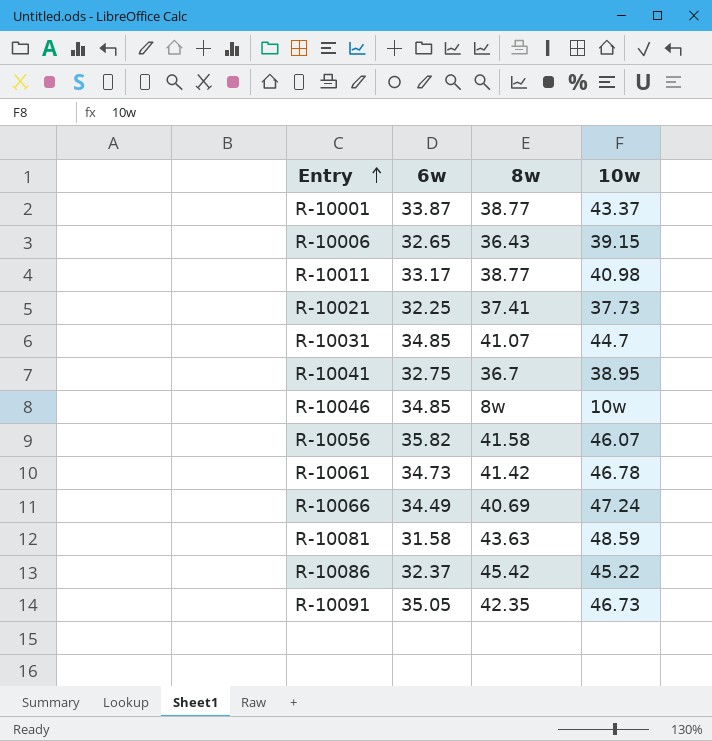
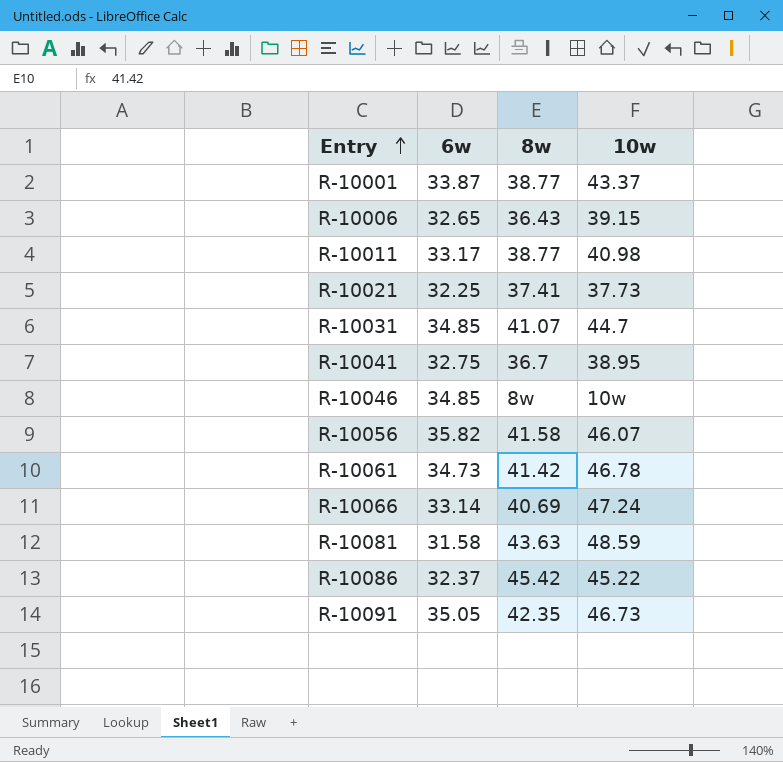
R-10066 | 6w: 34.49 -> 33.14

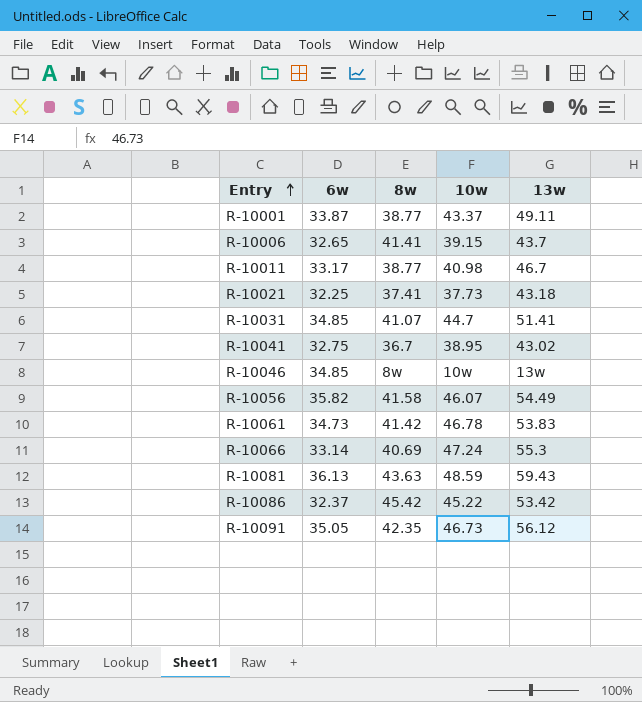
column 13w | position: none -> 5
R-10006 | 8w: 36.43 -> 41.41
R-10081 | 6w: 31.58 -> 36.13

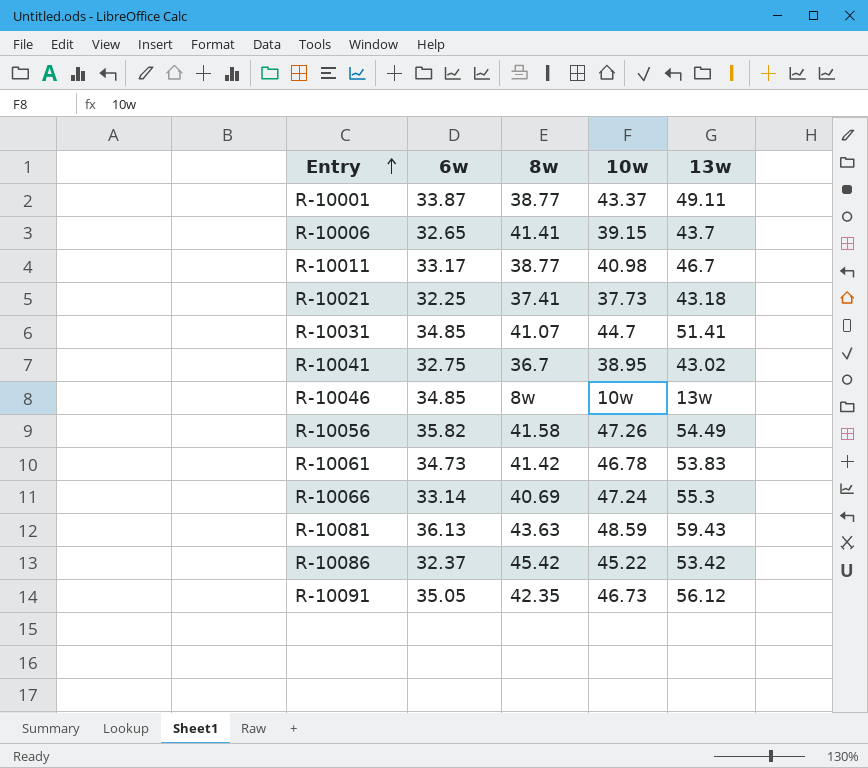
R-10056 | 10w: 46.07 -> 47.26

